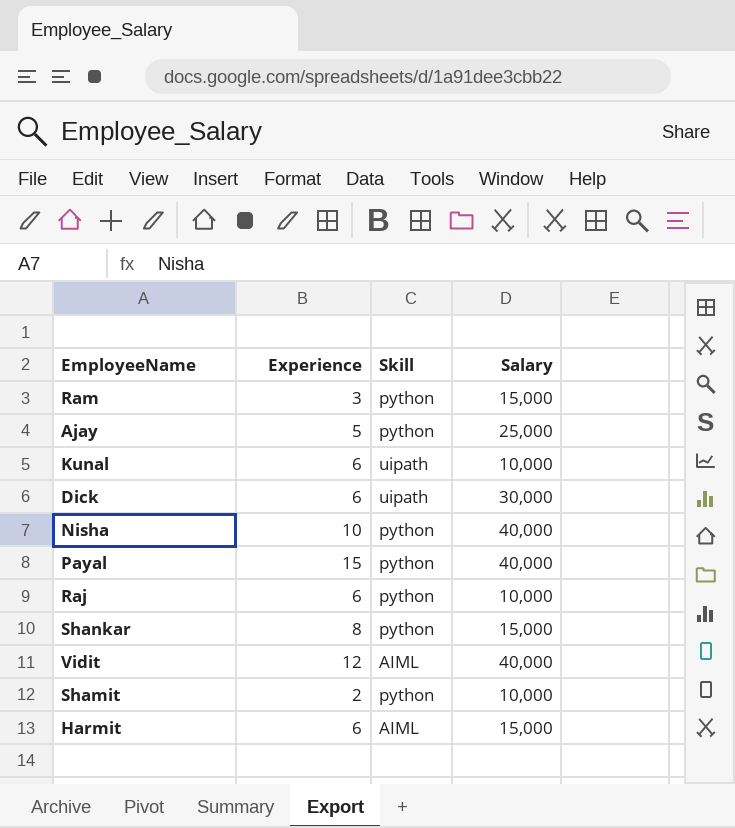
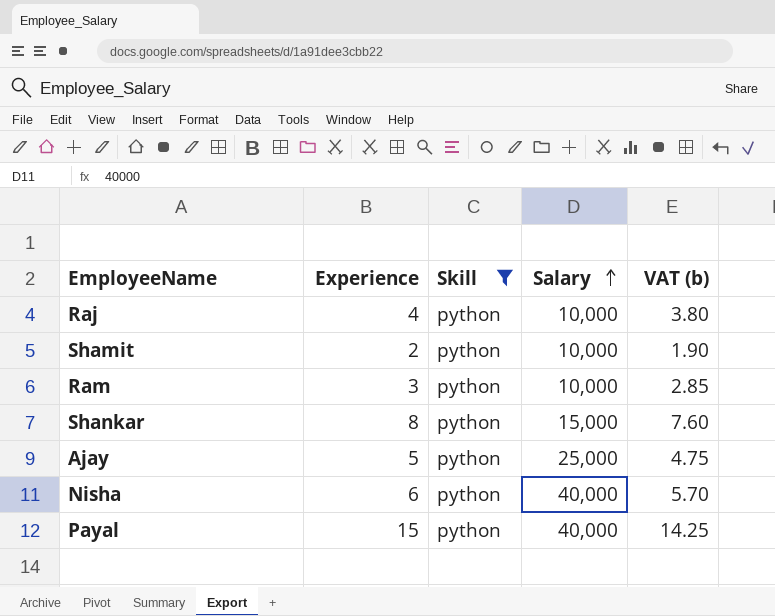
filter: none -> Skill = python
row order: none -> Salary ascending
column VAT (b) | formula: none -> [Experience] * 0.95
Raj | Experience: 6 -> 4
Ram | Salary: 15,000 -> 10,000
Nisha | Experience: 10 -> 6

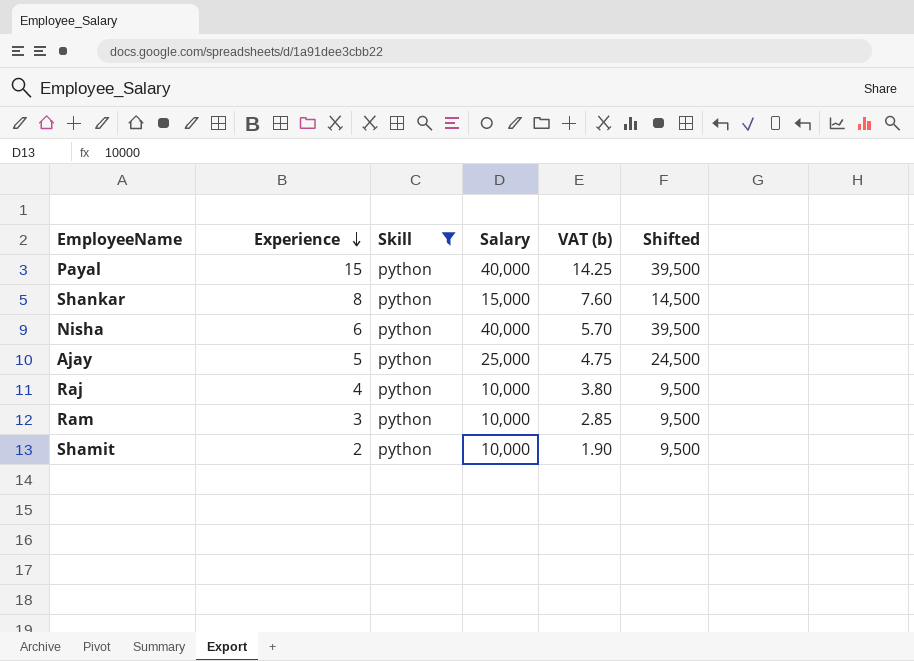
row order: Salary ascending -> Experience descending
column Shifted | formula: none -> [Salary] - 500

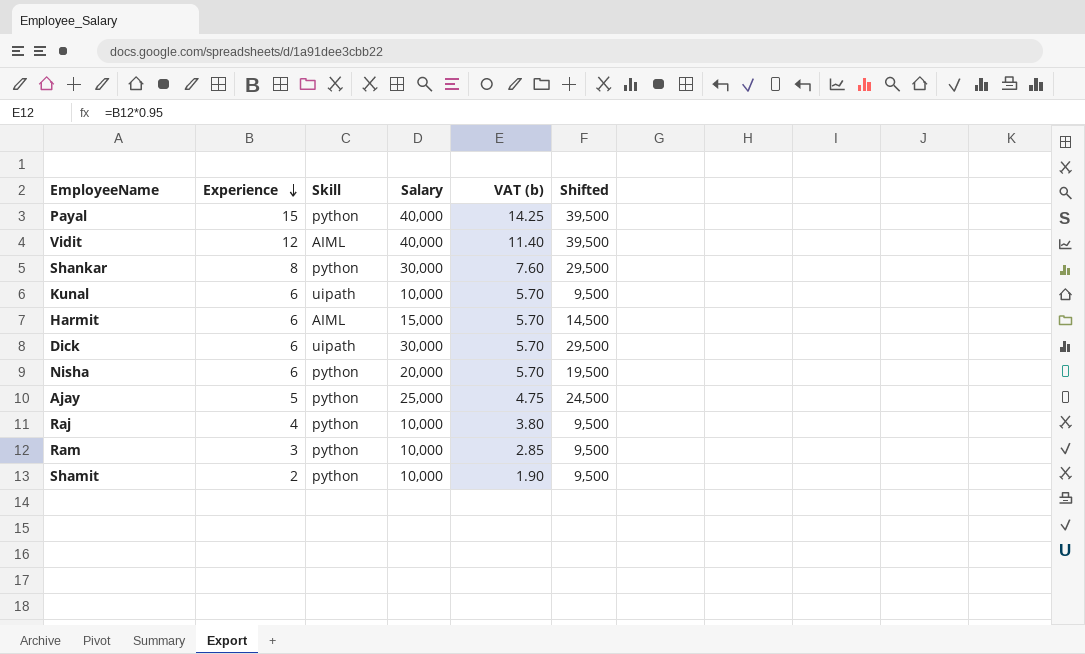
filter: Skill = python -> none
Shankar | Salary: 15,000 -> 30,000
Shankar | Shifted: 14,500 -> 29,500
Nisha | Salary: 40,000 -> 20,000
Nisha | Shifted: 39,500 -> 19,500

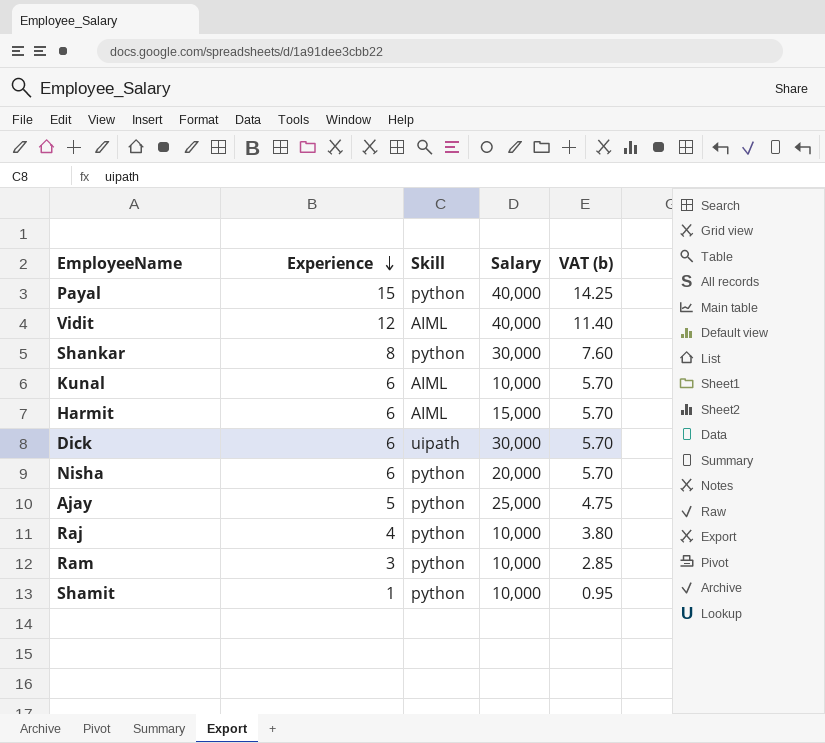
column Shifted | formula: [Salary] - 500 -> none
Kunal | Skill: uipath -> AIML
Shamit | Experience: 2 -> 1
Shamit | VAT (b): 1.90 -> 0.95

